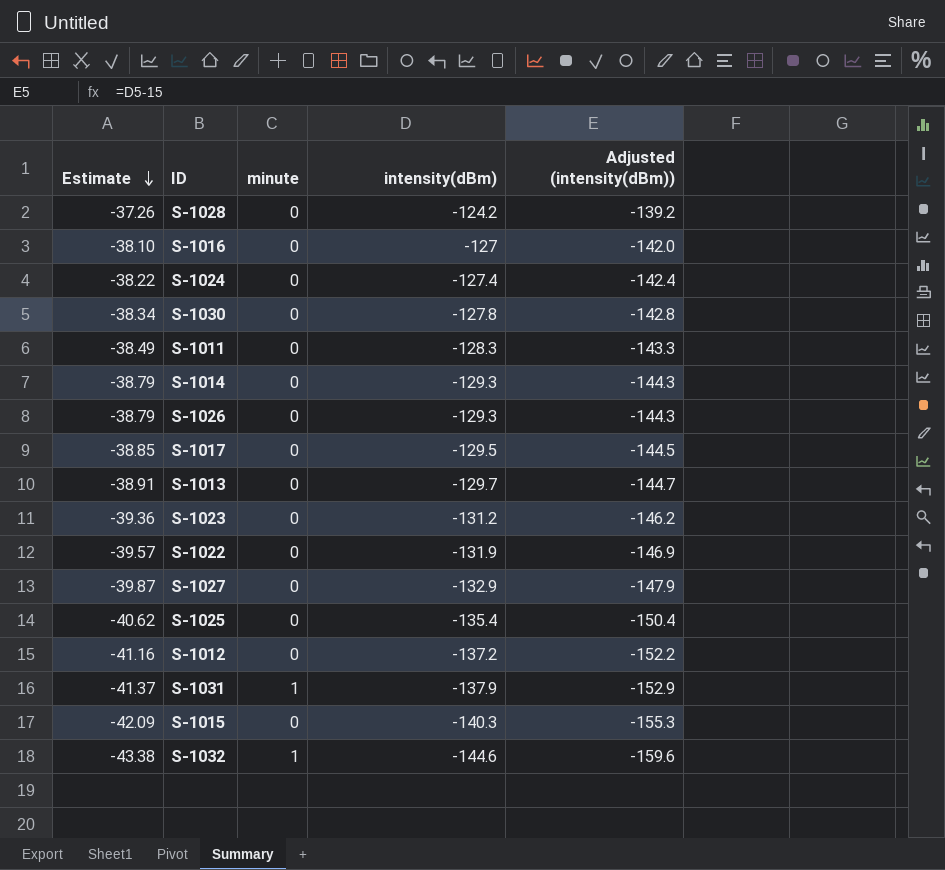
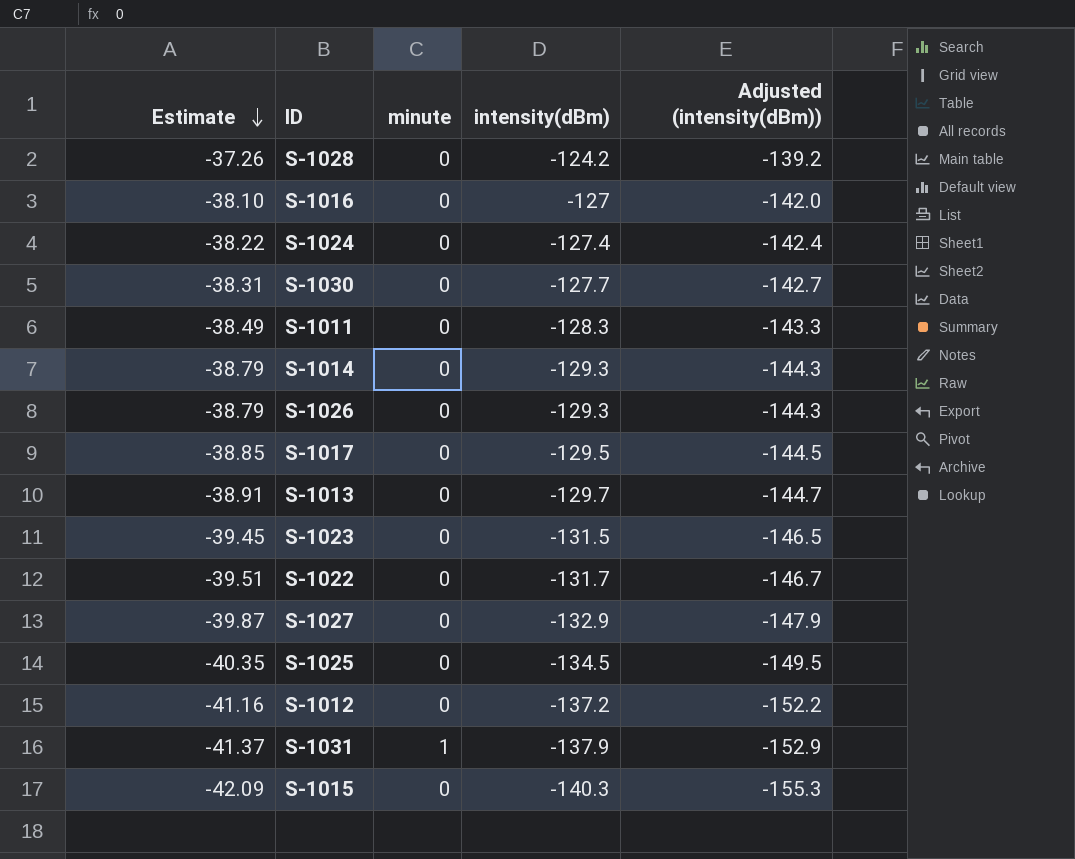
row S-1032: -43.38 | 1 | -144.6 | -159.6 -> none
S-1030 | Estimate: -38.34 -> -38.31
S-1030 | intensity(dBm): -127.8 -> -127.7
S-1030 | Adjusted (intensity(dBm)): -142.8 -> -142.7
S-1023 | Estimate: -39.36 -> -39.45
S-1023 | intensity(dBm): -131.2 -> -131.5
S-1023 | Adjusted (intensity(dBm)): -146.2 -> -146.5
S-1022 | Estimate: -39.57 -> -39.51
S-1022 | intensity(dBm): -131.9 -> -131.7
S-1022 | Adjusted (intensity(dBm)): -146.9 -> -146.7
S-1025 | Estimate: -40.62 -> -40.35
S-1025 | intensity(dBm): -135.4 -> -134.5
S-1025 | Adjusted (intensity(dBm)): -150.4 -> -149.5

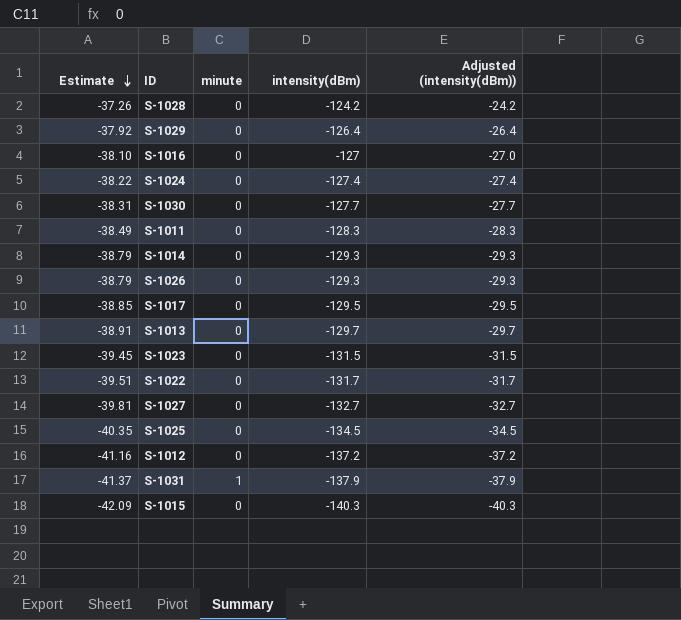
column Adjusted (intensity(dBm)) | formula: [intensity(dBm)] - 15 -> [intensity(dBm)] + 100
row S-1029: none -> -37.92 | 0 | -126.4 | -26.4
S-1027 | Estimate: -39.87 -> -39.81
S-1027 | intensity(dBm): -132.9 -> -132.7

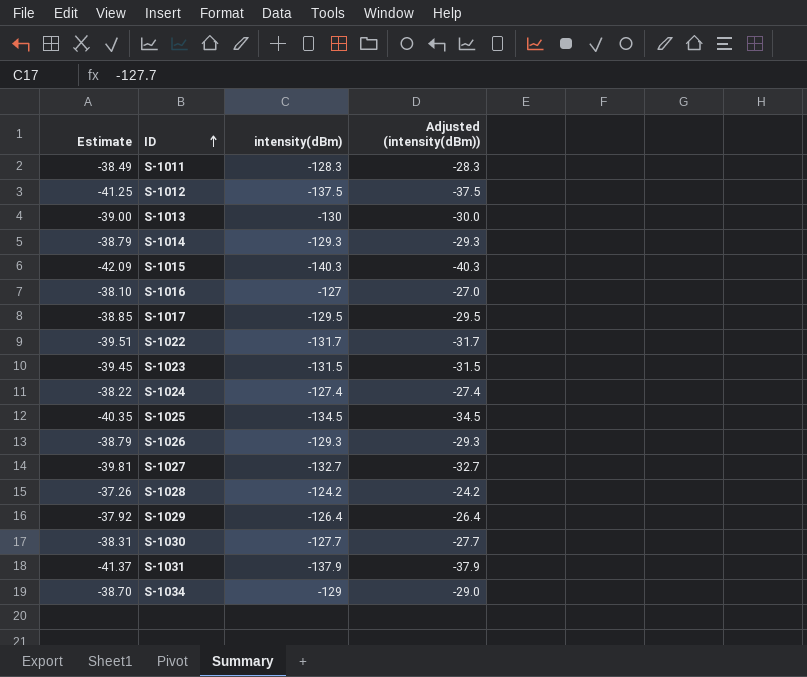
row order: Estimate descending -> ID ascending
column minute | position: 3 -> none
S-1012 | Estimate: -41.16 -> -41.25
S-1012 | intensity(dBm): -137.2 -> -137.5
S-1012 | Adjusted (intensity(dBm)): -37.2 -> -37.5
S-1013 | Estimate: -38.91 -> -39.00
S-1013 | intensity(dBm): -129.7 -> -130
S-1013 | Adjusted (intensity(dBm)): -29.7 -> -30.0
row S-1034: none -> -38.70 | -129 | -29.0

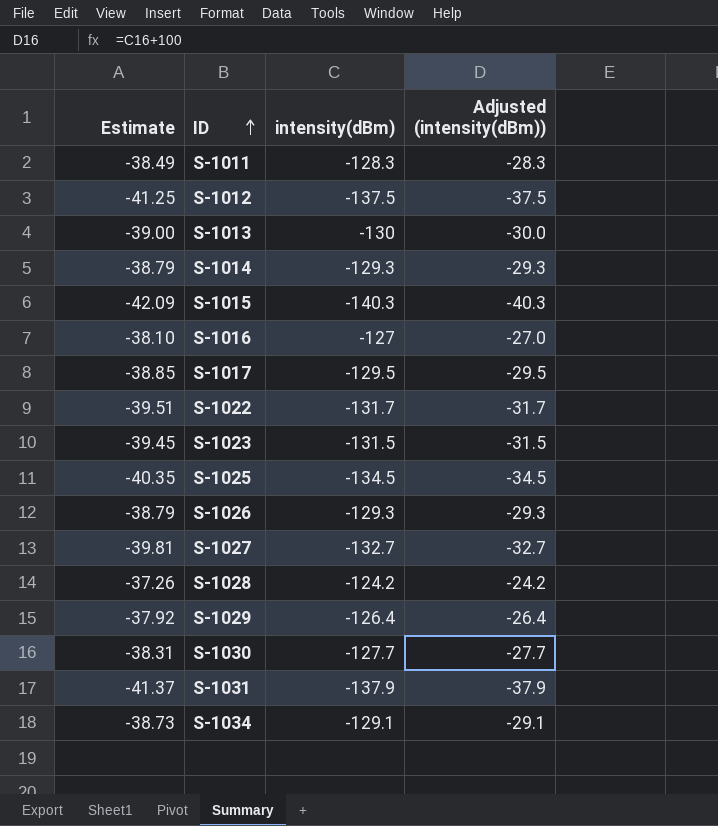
row S-1024: -38.22 | -127.4 | -27.4 -> none
S-1034 | Estimate: -38.70 -> -38.73
S-1034 | intensity(dBm): -129 -> -129.1
S-1034 | Adjusted (intensity(dBm)): -29.0 -> -29.1

